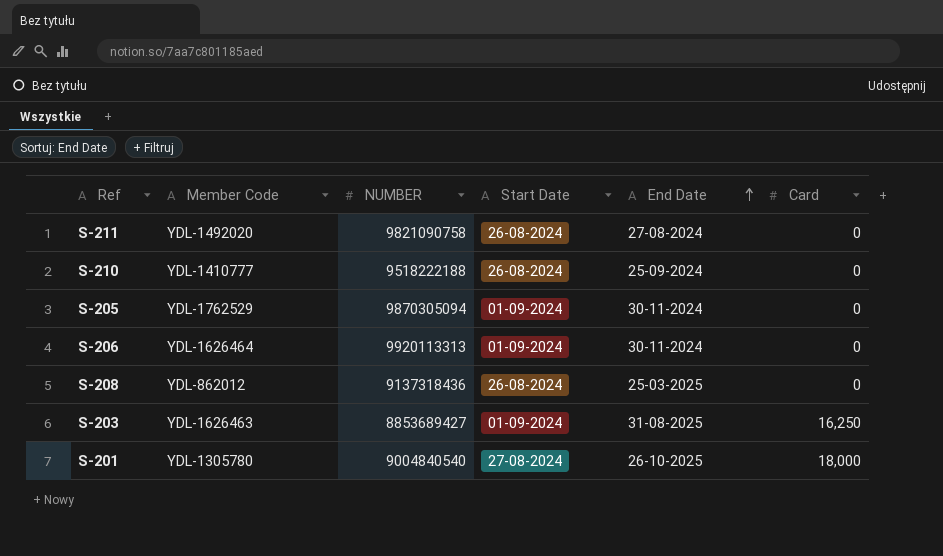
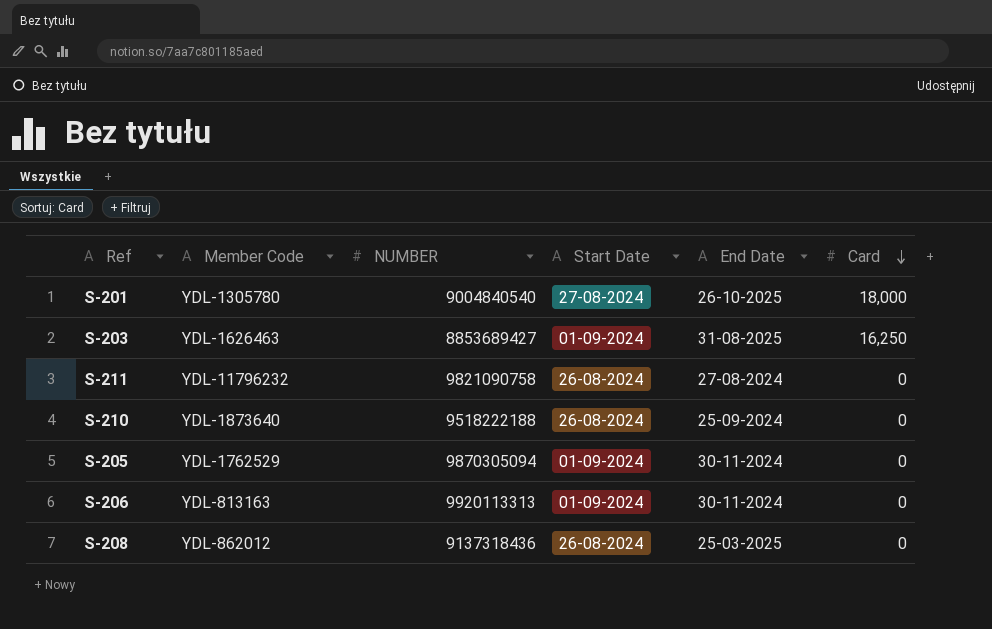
row order: End Date ascending -> Card descending
S-211 | Member Code: YDL-1492020 -> YDL-11796232
S-210 | Member Code: YDL-1410777 -> YDL-1873640
S-206 | Member Code: YDL-1626464 -> YDL-813163

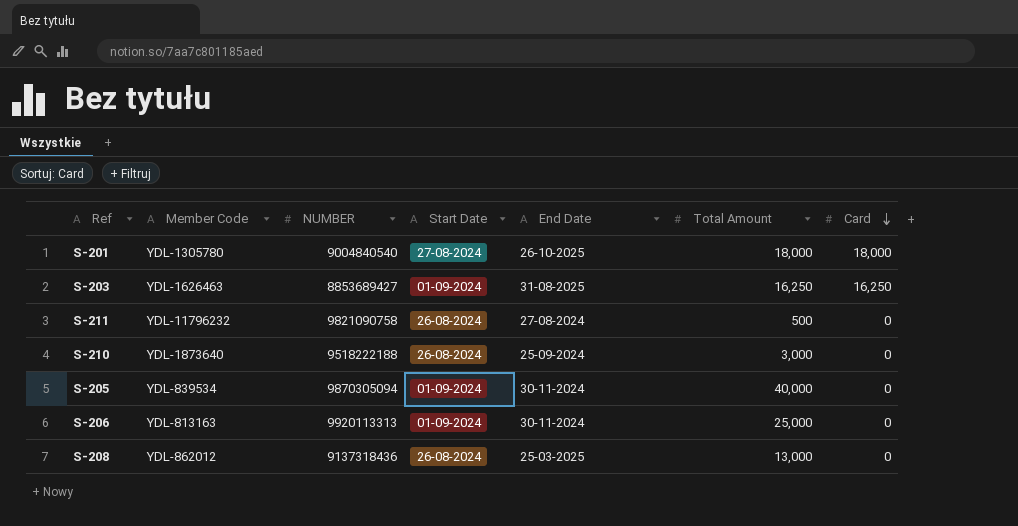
column Total Amount | position: none -> 6
S-205 | Member Code: YDL-1762529 -> YDL-839534

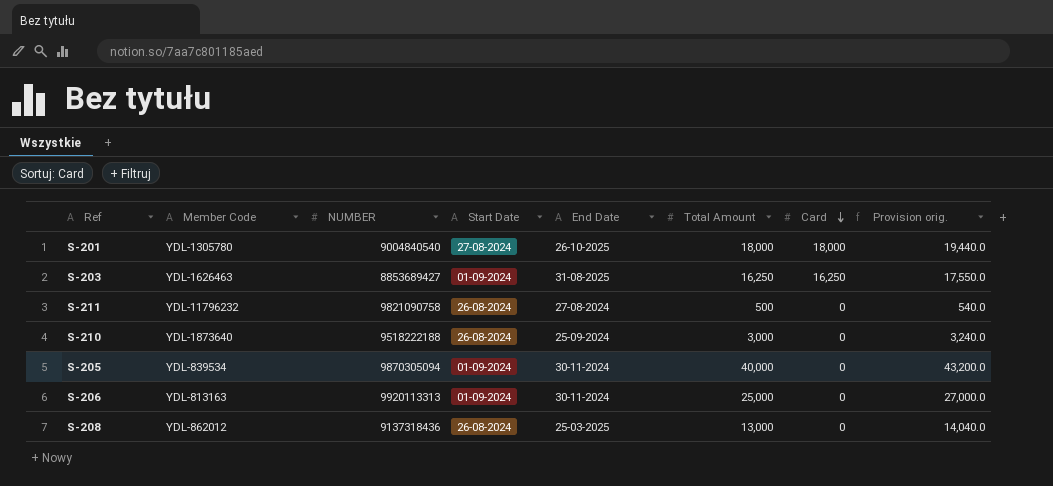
column Provision orig. | formula: none -> [Total Amount] * 1.08

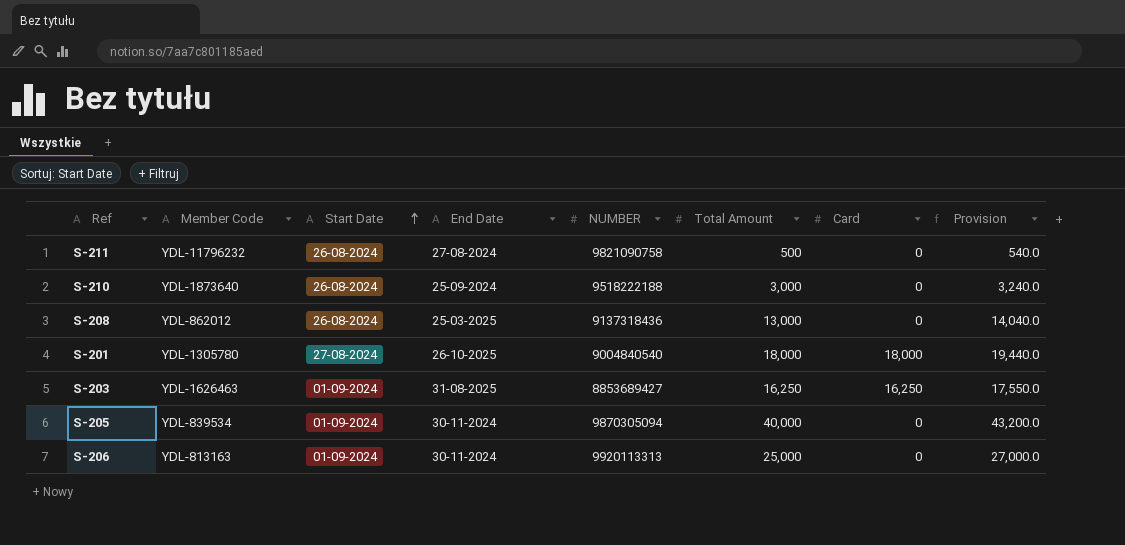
row order: Card descending -> Start Date ascending
column NUMBER | position: 3 -> 5
column name: Provision orig. -> Provision

